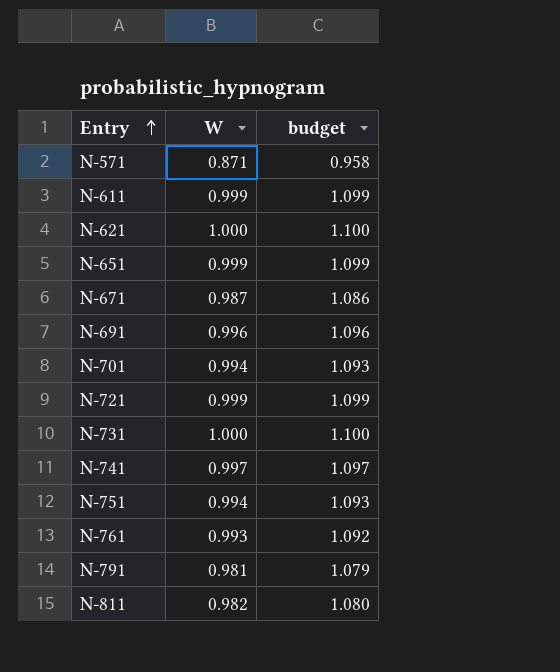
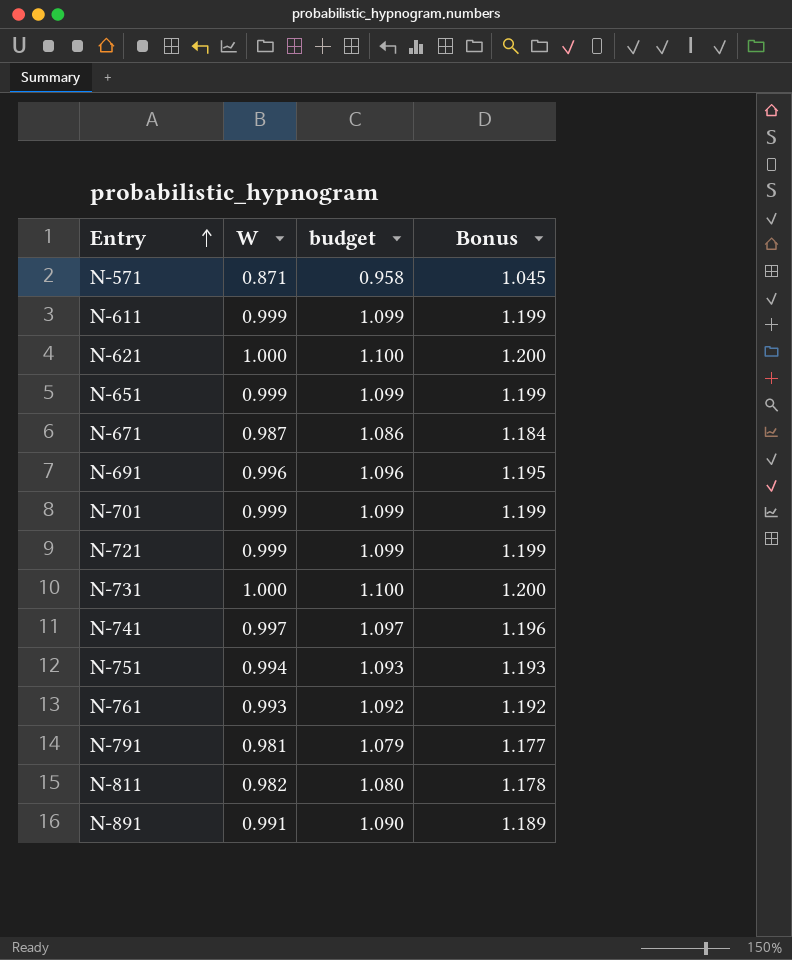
column Bonus | formula: none -> [W] * 1.2
N-701 | W: 0.994 -> 0.999
N-701 | budget: 1.093 -> 1.099
row N-891: none -> 0.991 | 1.090 | 1.189

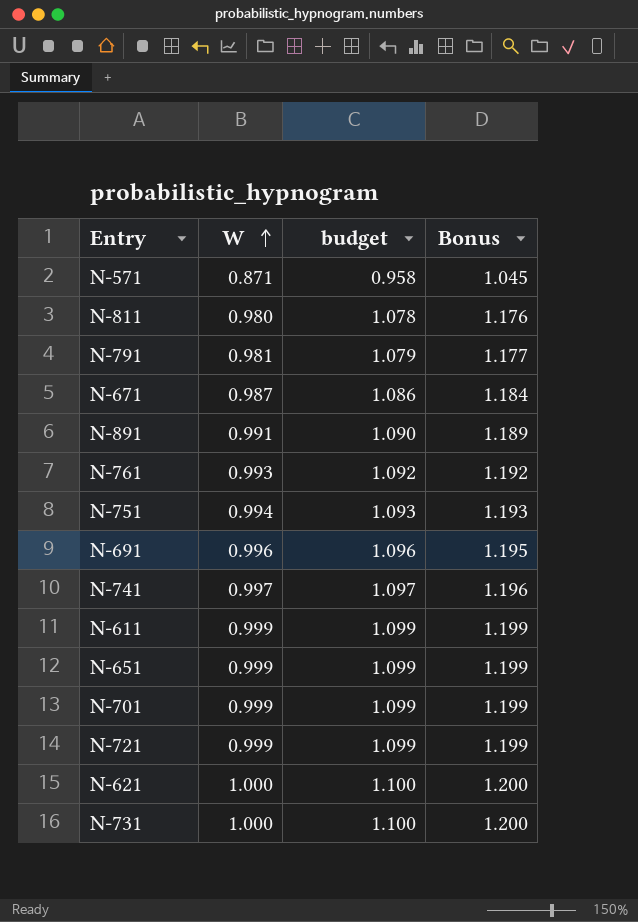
row order: Entry ascending -> W ascending
N-811 | W: 0.982 -> 0.980
N-811 | budget: 1.080 -> 1.078
N-811 | Bonus: 1.178 -> 1.176

